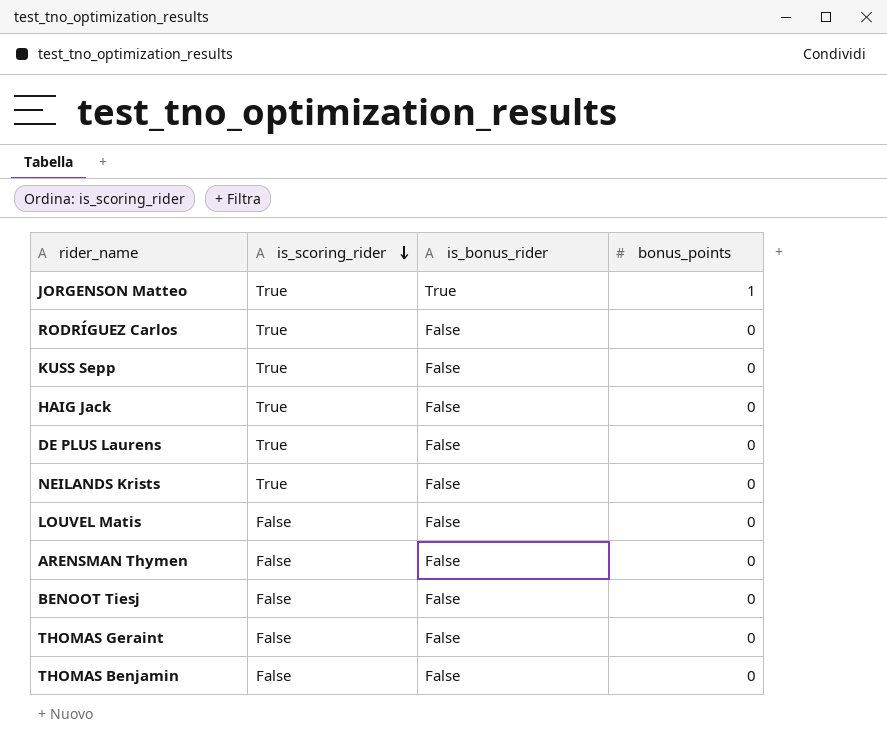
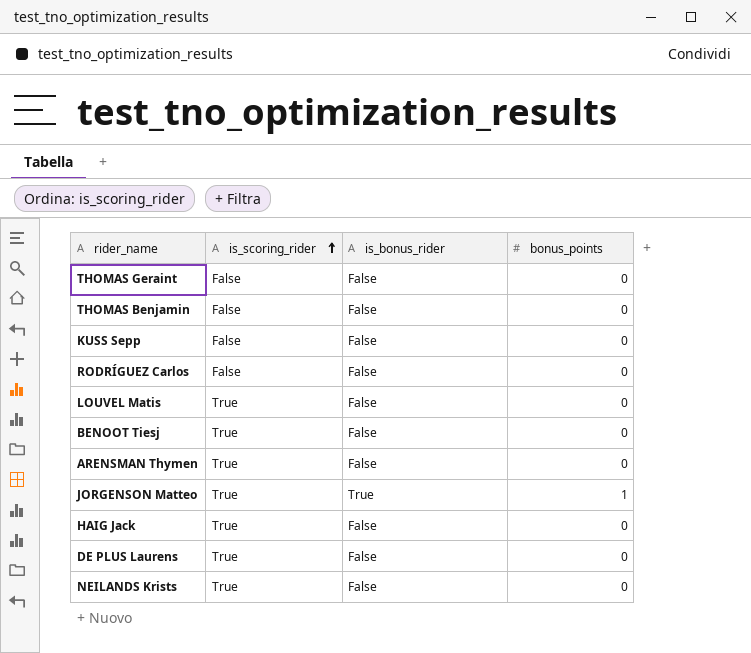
row order: is_scoring_rider descending -> is_scoring_rider ascending
KUSS Sepp | is_scoring_rider: True -> False
RODRÍGUEZ Carlos | is_scoring_rider: True -> False
LOUVEL Matis | is_scoring_rider: False -> True
BENOOT Tiesj | is_scoring_rider: False -> True
ARENSMAN Thymen | is_scoring_rider: False -> True

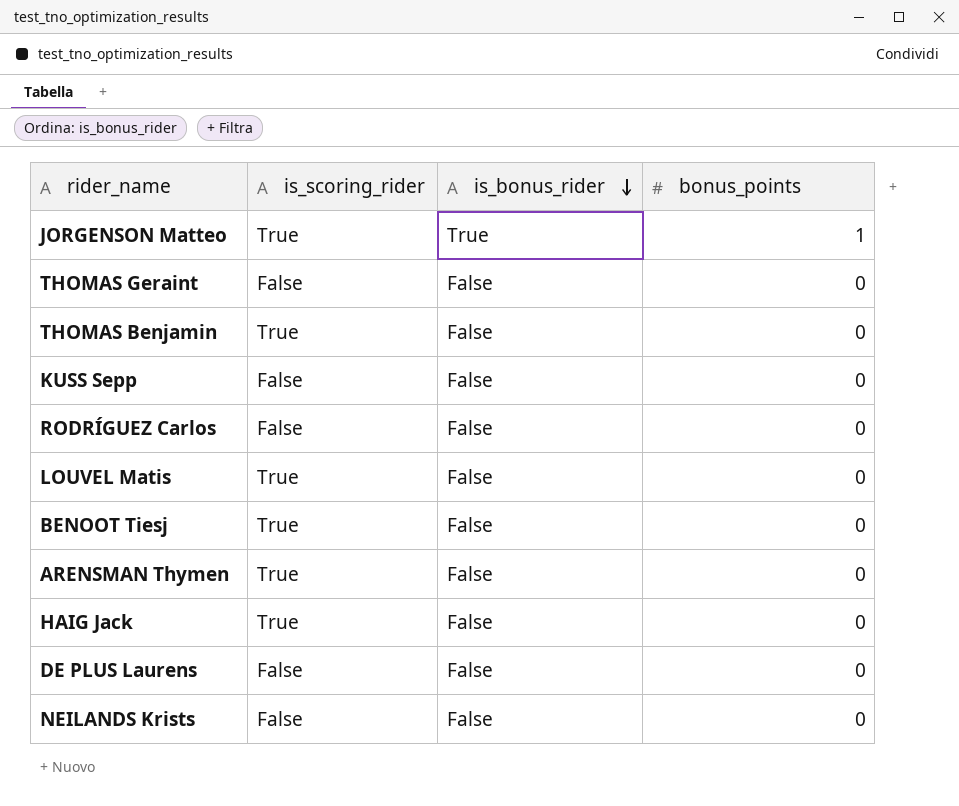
row order: is_scoring_rider ascending -> is_bonus_rider descending
THOMAS Benjamin | is_scoring_rider: False -> True
DE PLUS Laurens | is_scoring_rider: True -> False
NEILANDS Krists | is_scoring_rider: True -> False

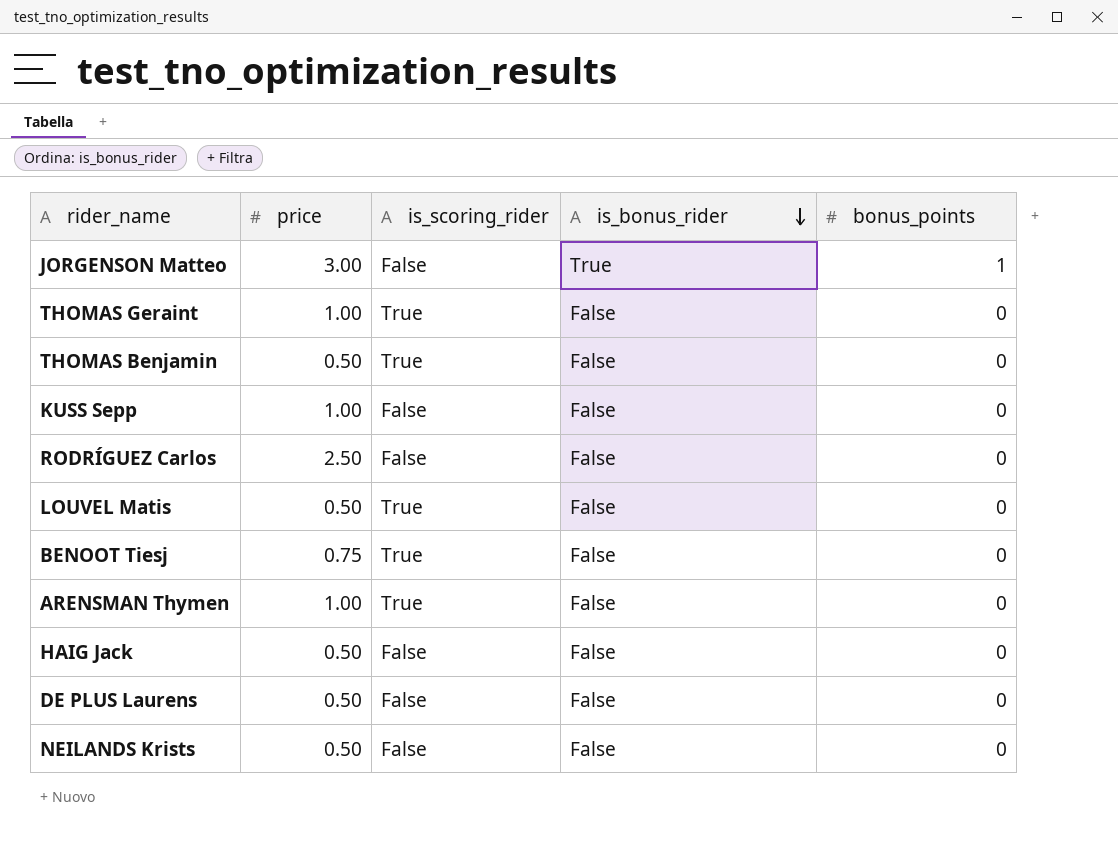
column price | position: none -> 2
JORGENSON Matteo | is_scoring_rider: True -> False
THOMAS Geraint | is_scoring_rider: False -> True
HAIG Jack | is_scoring_rider: True -> False

